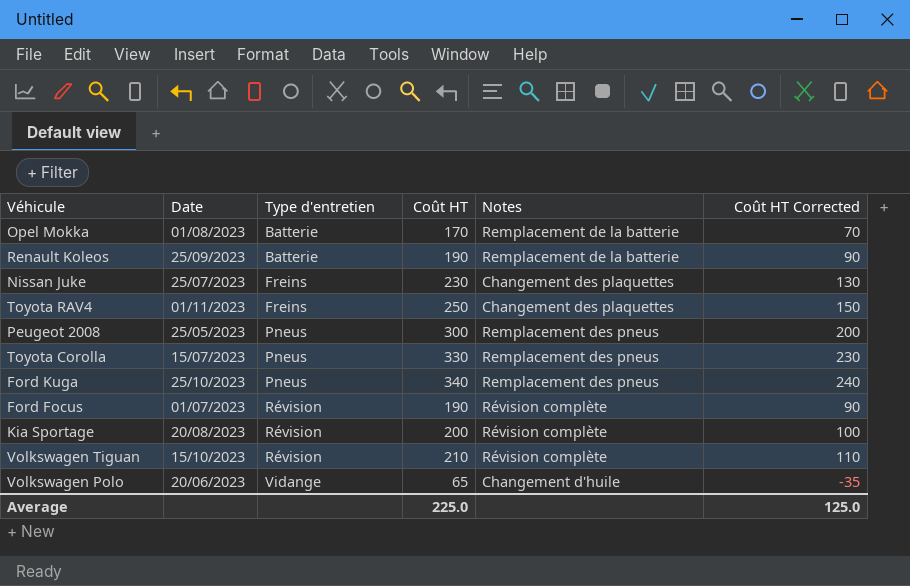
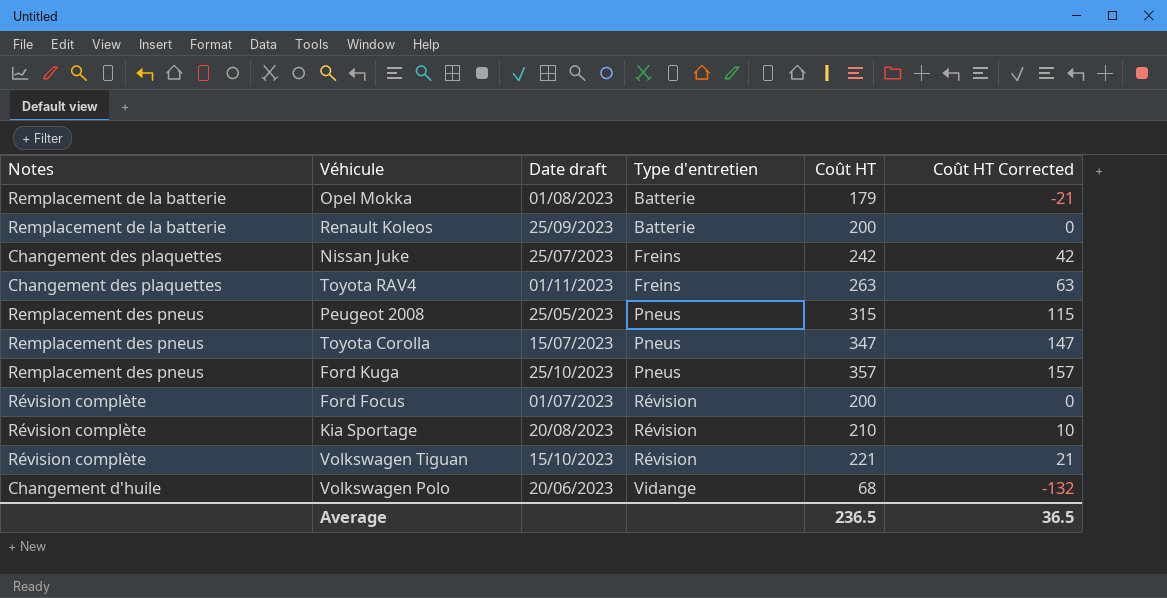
column Notes | position: 5 -> 1
column name: Date -> Date draft
column Coût HT Corrected | formula: [Coût HT] - 100 -> [Coût HT] - 200
Opel Mokka | Coût HT: 170 -> 179
Renault Koleos | Coût HT: 190 -> 200
Nissan Juke | Coût HT: 230 -> 242
Toyota RAV4 | Coût HT: 250 -> 263
Peugeot 2008 | Coût HT: 300 -> 315
Toyota Corolla | Coût HT: 330 -> 347
Ford Kuga | Coût HT: 340 -> 357
Ford Focus | Coût HT: 190 -> 200
Kia Sportage | Coût HT: 200 -> 210
Volkswagen Tiguan | Coût HT: 210 -> 221
Volkswagen Polo | Coût HT: 65 -> 68
Average | Coût HT: 225.0 -> 236.5
Average | Coût HT Corrected: 125.0 -> 36.5

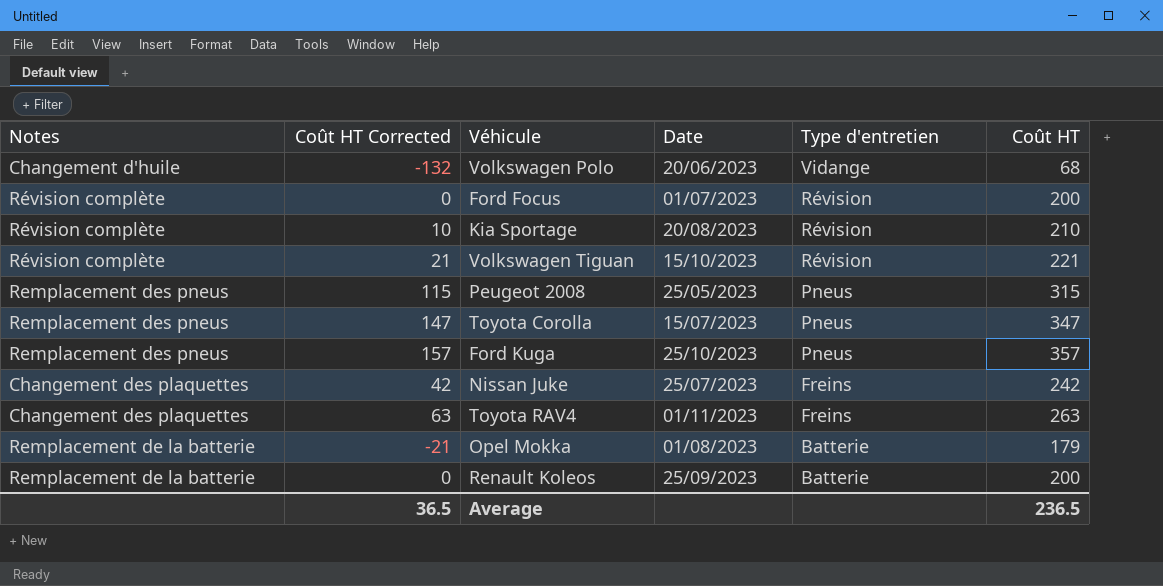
row order: Type d'entretien ascending -> Type d'entretien descending
column Coût HT Corrected | position: 6 -> 2
column name: Date draft -> Date

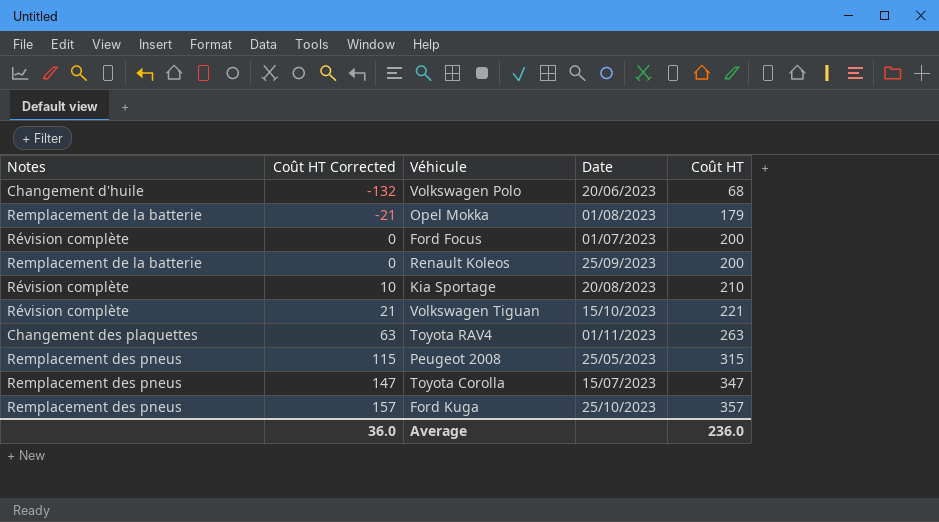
row order: Type d'entretien descending -> Coût HT Corrected ascending
column Type d'entretien | position: 5 -> none
row Nissan Juke: Changement des plaquettes | 42 | 25/07/2023 | Freins | 242 -> none
Average | Coût HT Corrected: 36.5 -> 36.0
Average | Coût HT: 236.5 -> 236.0

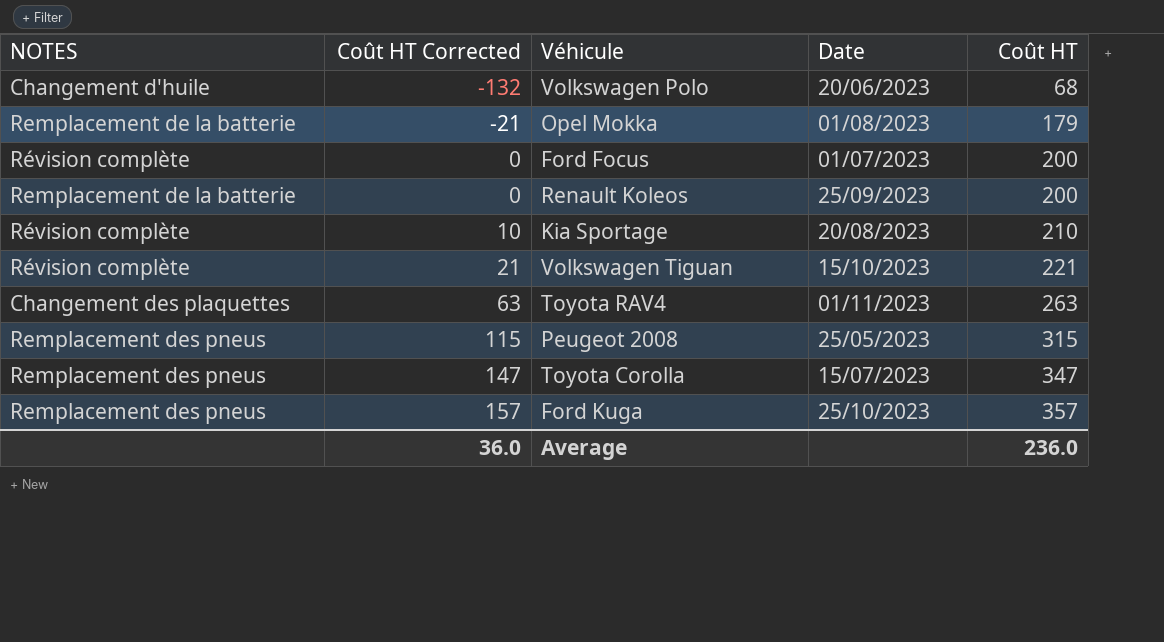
column name: Notes -> NOTES

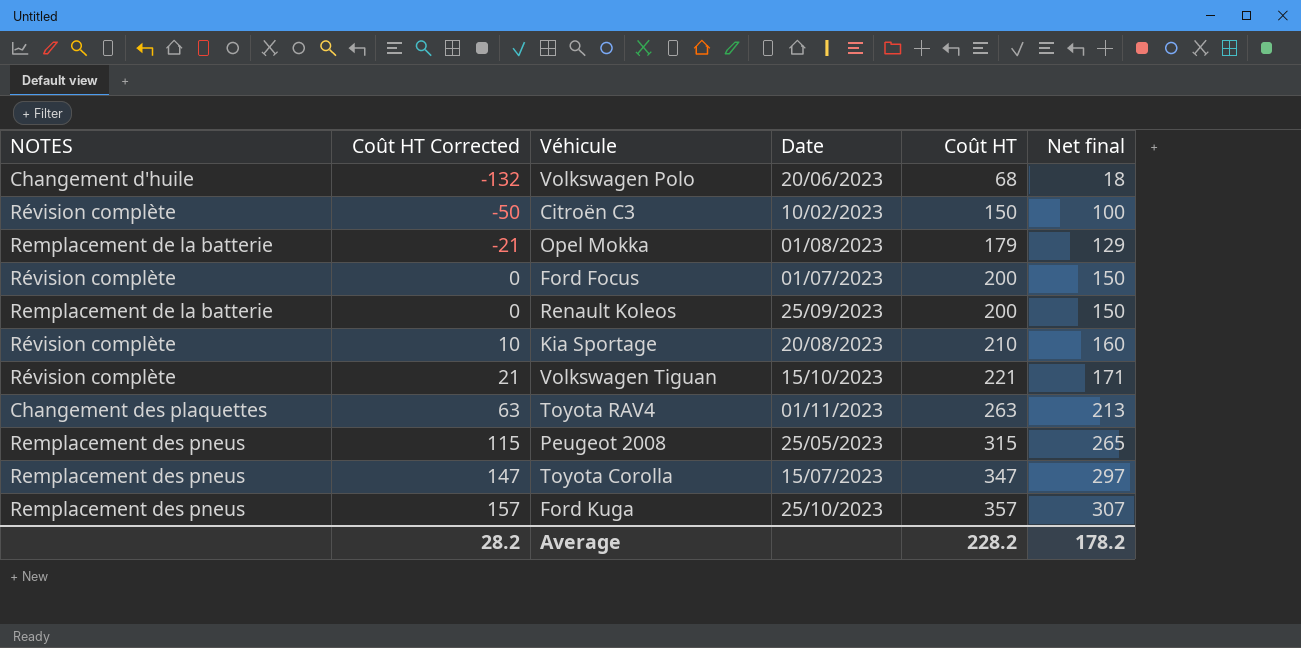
column Net final | formula: none -> [Coût HT] - 50
row Citroën C3: none -> Révision complète | -50 | 10/02/2023 | 150 | 100
Average | Coût HT Corrected: 36.0 -> 28.2
Average | Coût HT: 236.0 -> 228.2

